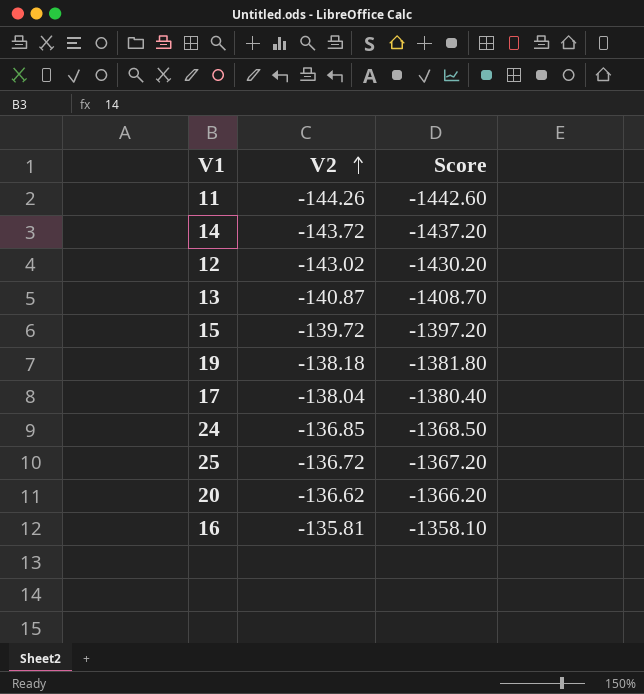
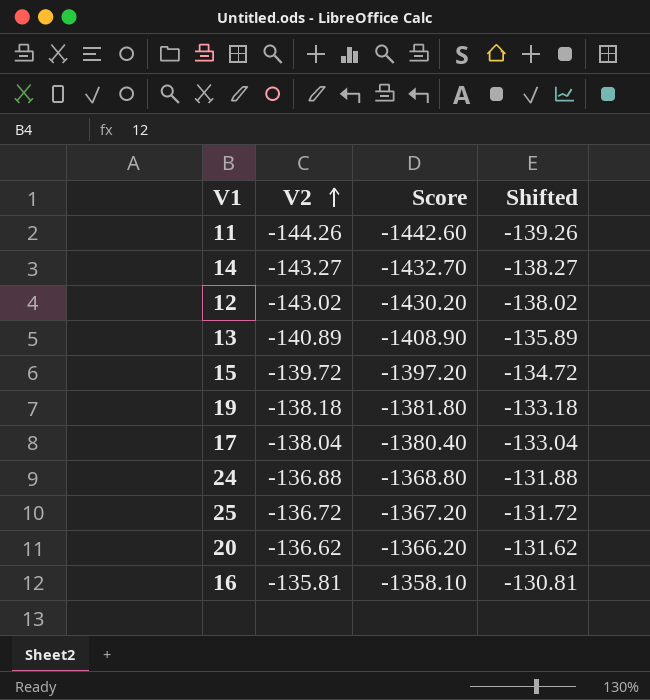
column Shifted | formula: none -> [V2] + 5
14 | V2: -143.72 -> -143.27
14 | Score: -1437.20 -> -1432.70
13 | V2: -140.87 -> -140.89
13 | Score: -1408.70 -> -1408.90
24 | V2: -136.85 -> -136.88
24 | Score: -1368.50 -> -1368.80

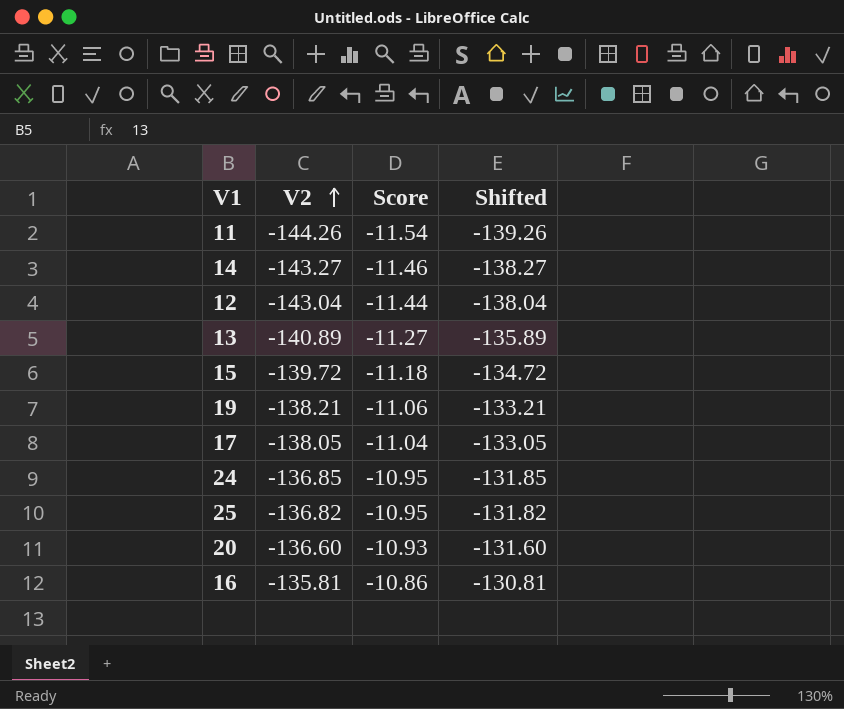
column Score | formula: [V2] * 10 -> [V2] * 0.08
12 | V2: -143.02 -> -143.04
12 | Shifted: -138.02 -> -138.04
19 | V2: -138.18 -> -138.21
19 | Shifted: -133.18 -> -133.21
17 | V2: -138.04 -> -138.05
17 | Shifted: -133.04 -> -133.05
24 | V2: -136.88 -> -136.85
24 | Shifted: -131.88 -> -131.85
25 | V2: -136.72 -> -136.82
25 | Shifted: -131.72 -> -131.82
20 | V2: -136.62 -> -136.60
20 | Shifted: -131.62 -> -131.60

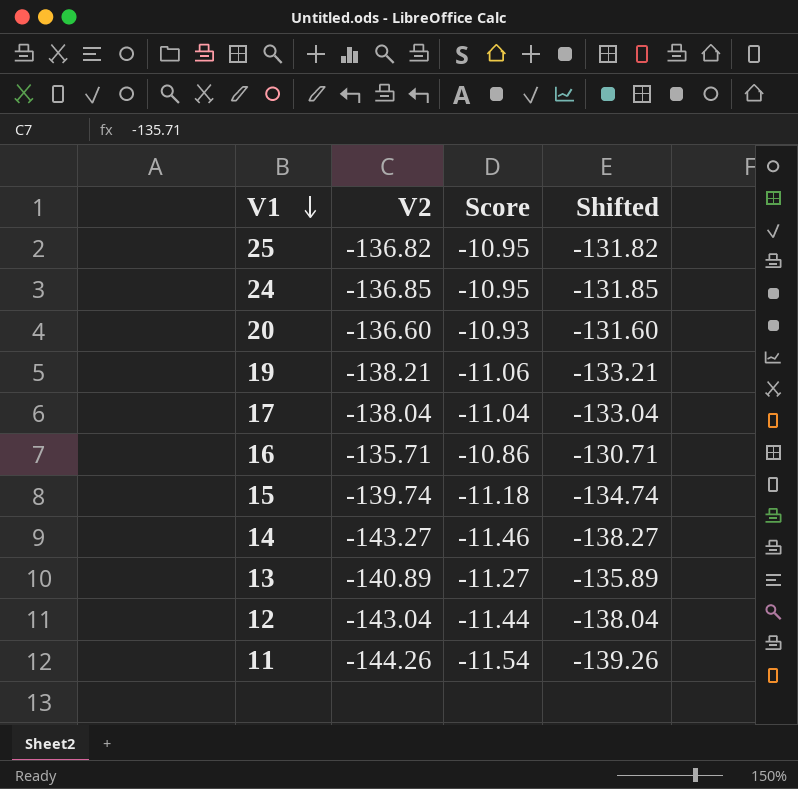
row order: V2 ascending -> V1 descending
17 | V2: -138.05 -> -138.04
17 | Shifted: -133.05 -> -133.04
16 | V2: -135.81 -> -135.71
16 | Shifted: -130.81 -> -130.71
15 | V2: -139.72 -> -139.74
15 | Shifted: -134.72 -> -134.74

